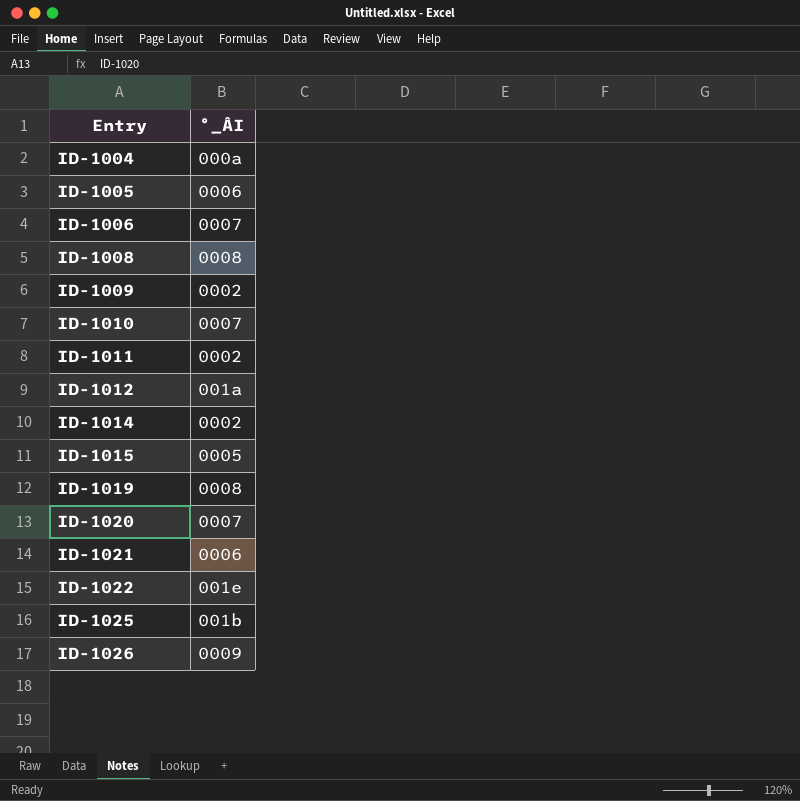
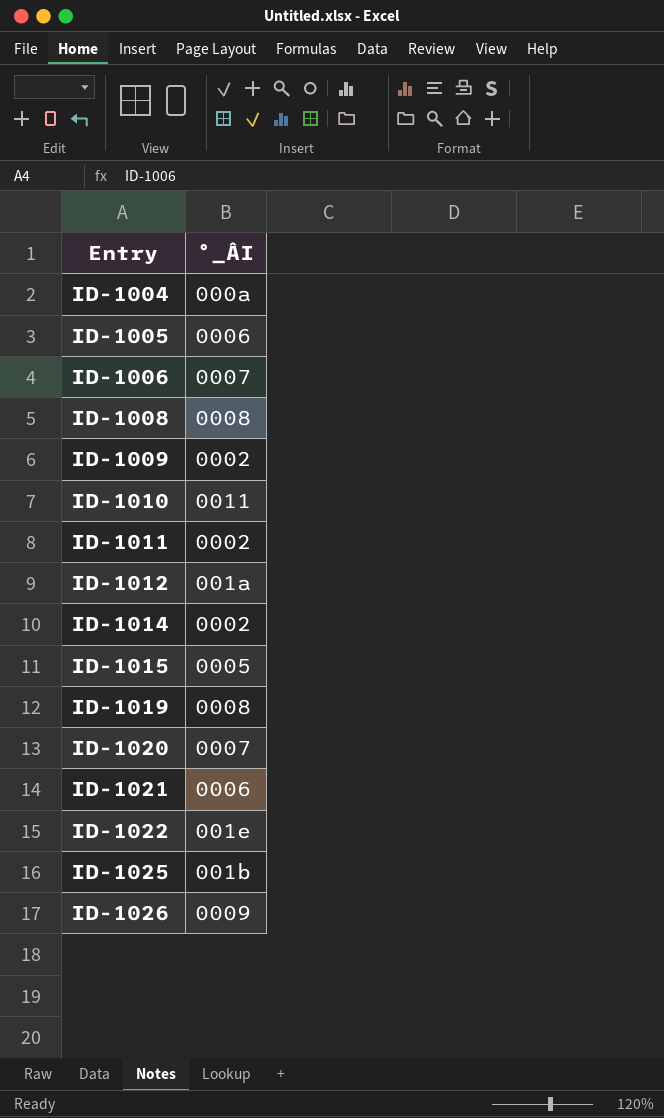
ID-1010 | °_ÂI: 0007 -> 0011

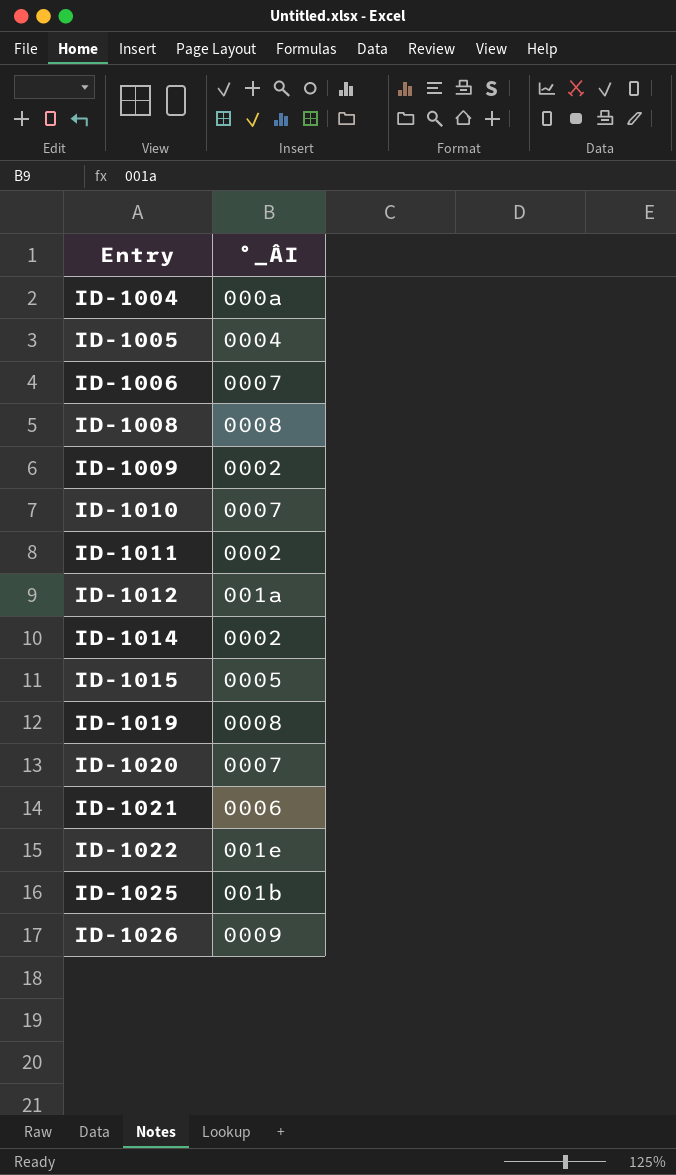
ID-1005 | °_ÂI: 0006 -> 0004
ID-1010 | °_ÂI: 0011 -> 0007

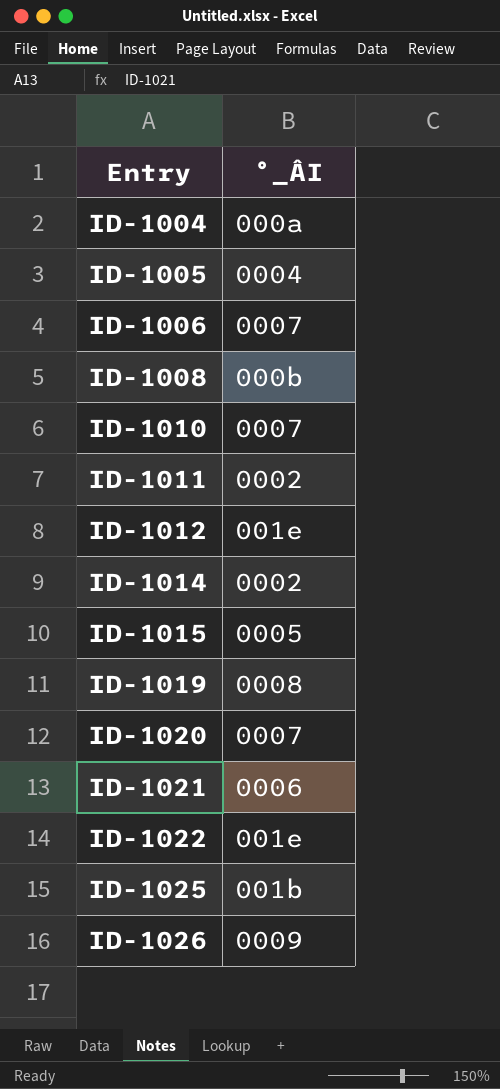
row ID-1009: 0002 -> none
ID-1008 | °_ÂI: 0008 -> 000b
ID-1012 | °_ÂI: 001a -> 001e

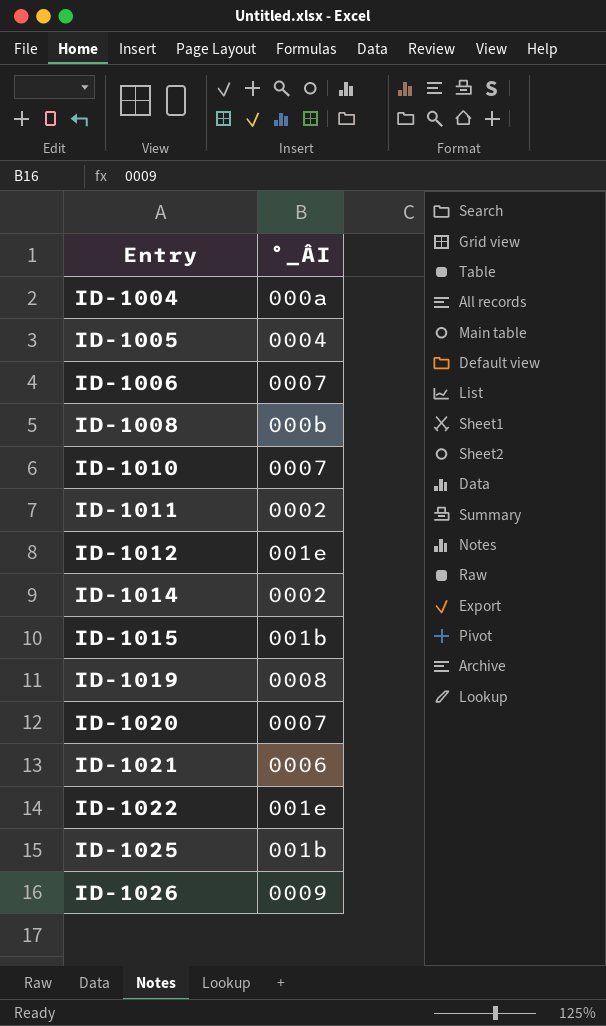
ID-1015 | °_ÂI: 0005 -> 001b

